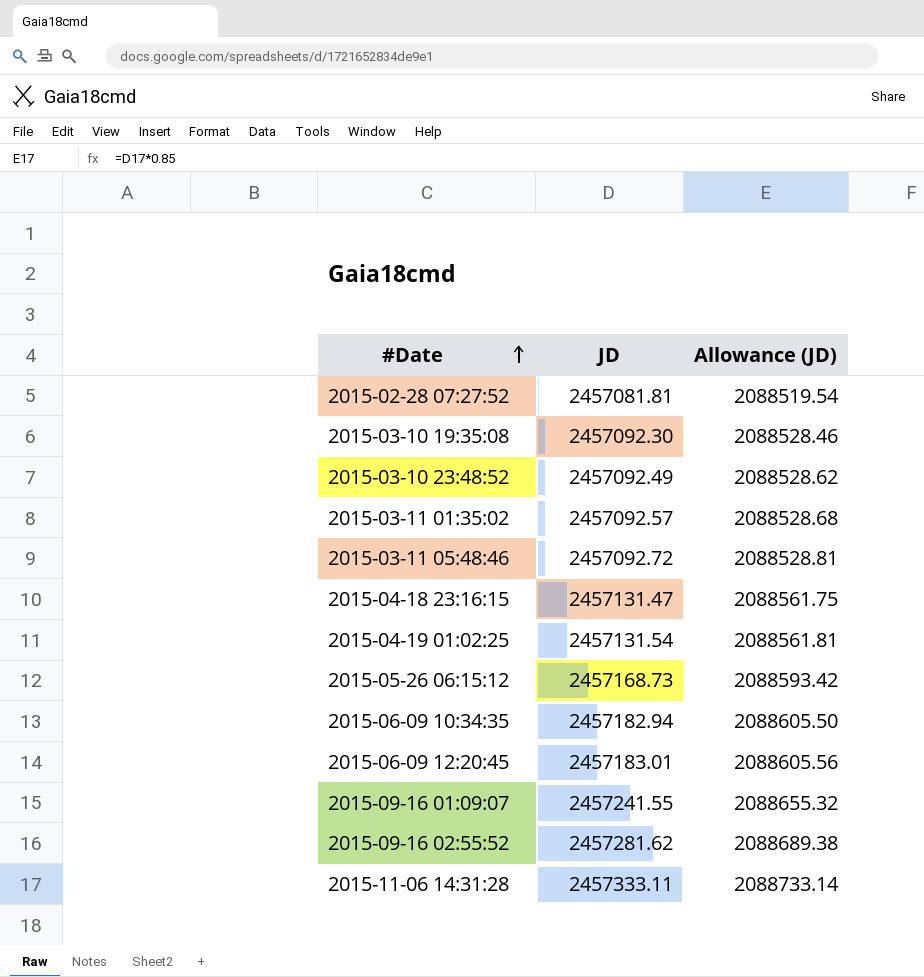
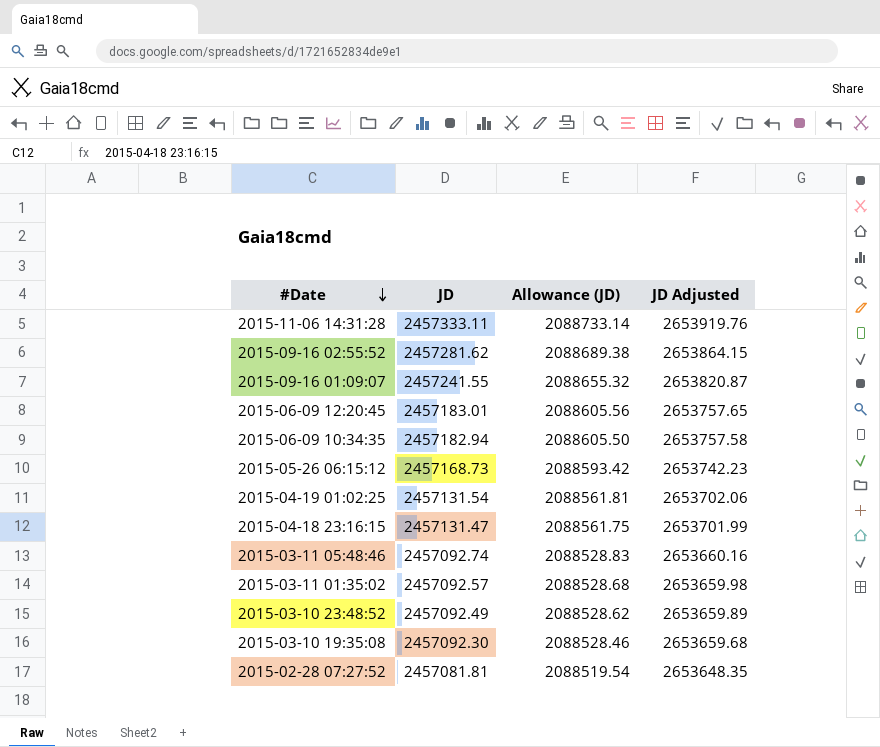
row order: #Date ascending -> #Date descending
column JD Adjusted | formula: none -> [JD] * 1.08
2015-03-11 05:48:46 | JD: 2457092.72 -> 2457092.74
2015-03-11 05:48:46 | Allowance (JD): 2088528.81 -> 2088528.83

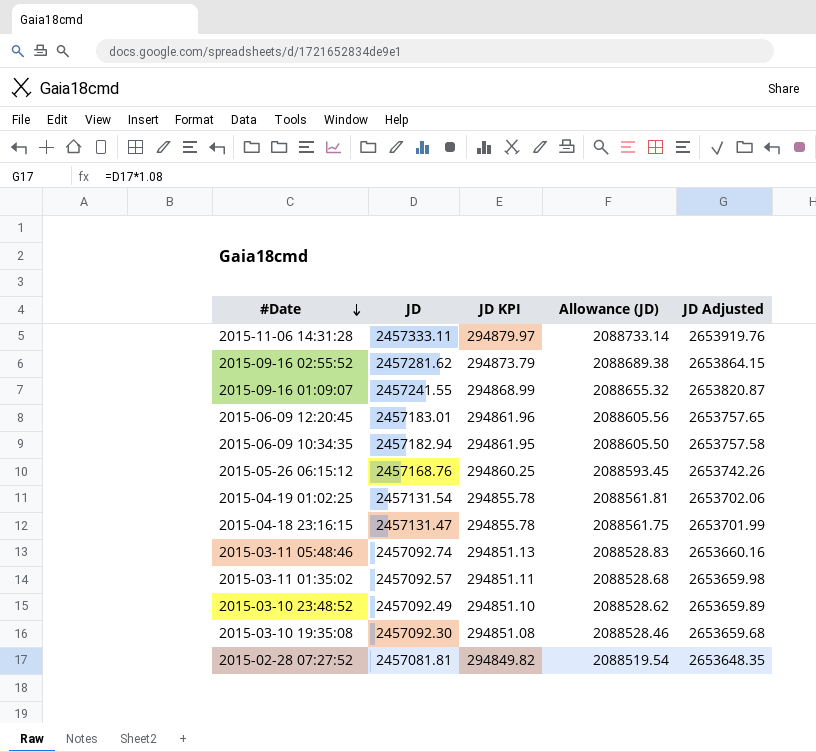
column JD KPI | formula: none -> [JD] * 0.12
2015-05-26 06:15:12 | JD: 2457168.73 -> 2457168.76
2015-05-26 06:15:12 | Allowance (JD): 2088593.42 -> 2088593.45
2015-05-26 06:15:12 | JD Adjusted: 2653742.23 -> 2653742.26

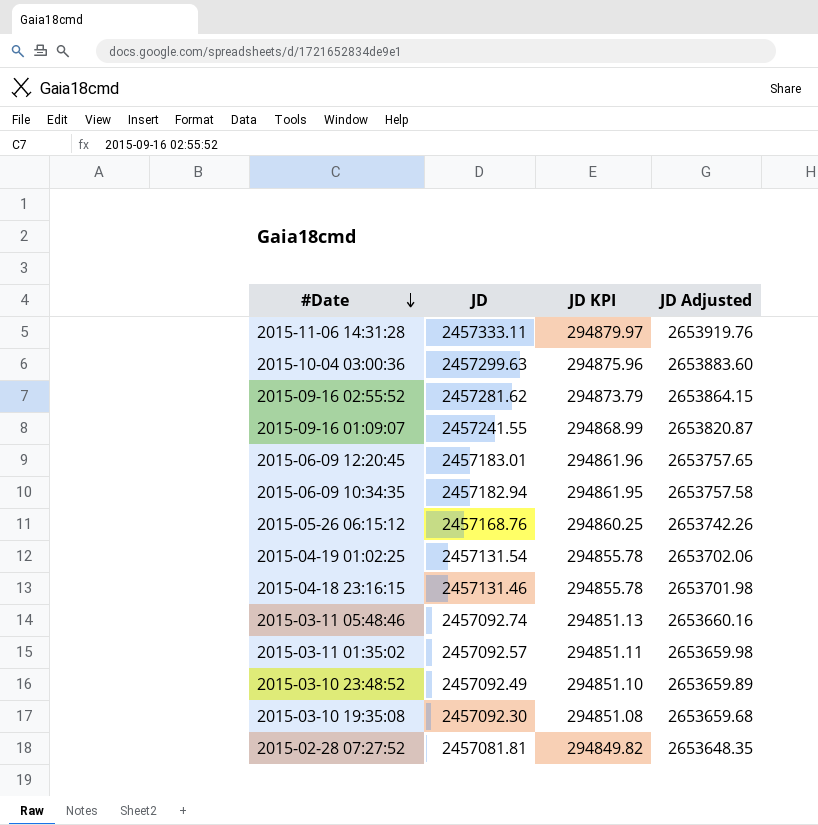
column Allowance (JD) | formula: [JD] * 0.85 -> none
row 2015-10-04 03:00:36: none -> 2457299.63 | 294875.96 | 2653883.60
2015-04-18 23:16:15 | JD: 2457131.47 -> 2457131.46
2015-04-18 23:16:15 | JD Adjusted: 2653701.99 -> 2653701.98

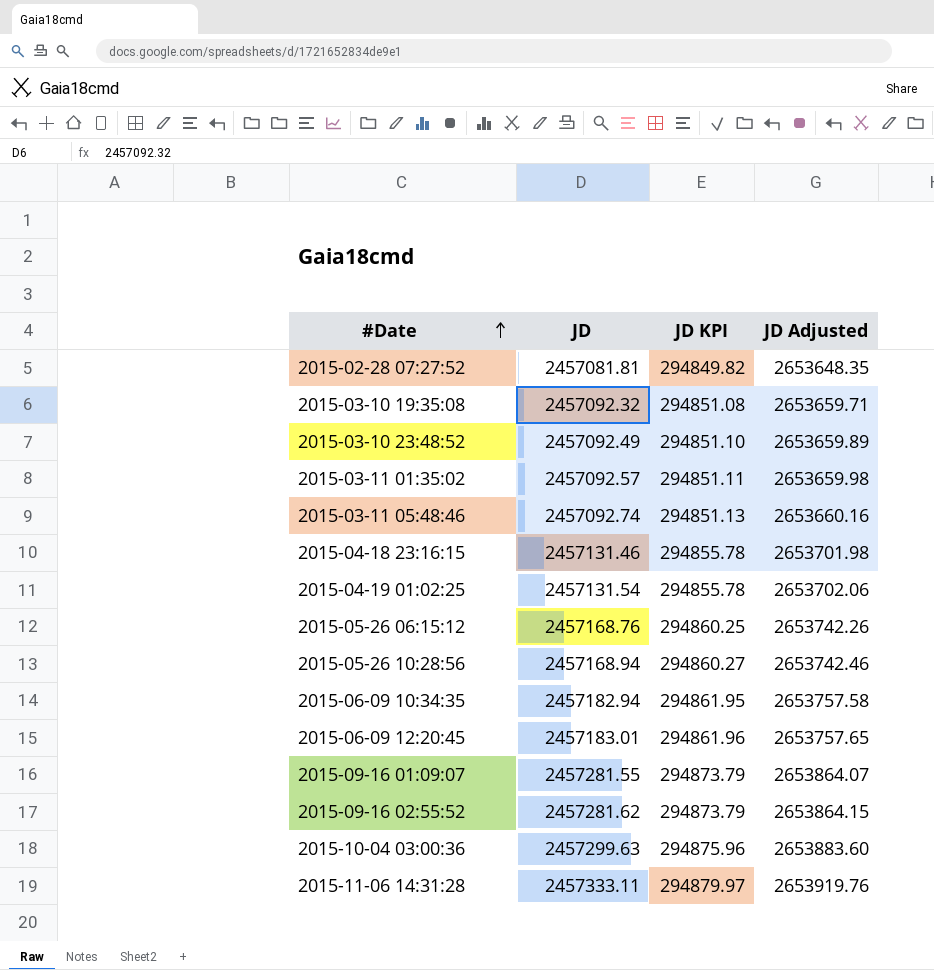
row order: #Date descending -> #Date ascending
2015-03-10 19:35:08 | JD: 2457092.30 -> 2457092.32
2015-03-10 19:35:08 | JD Adjusted: 2653659.68 -> 2653659.71
row 2015-05-26 10:28:56: none -> 2457168.94 | 294860.27 | 2653742.46
2015-09-16 01:09:07 | JD: 2457241.55 -> 2457281.55
2015-09-16 01:09:07 | JD KPI: 294868.99 -> 294873.79
2015-09-16 01:09:07 | JD Adjusted: 2653820.87 -> 2653864.07

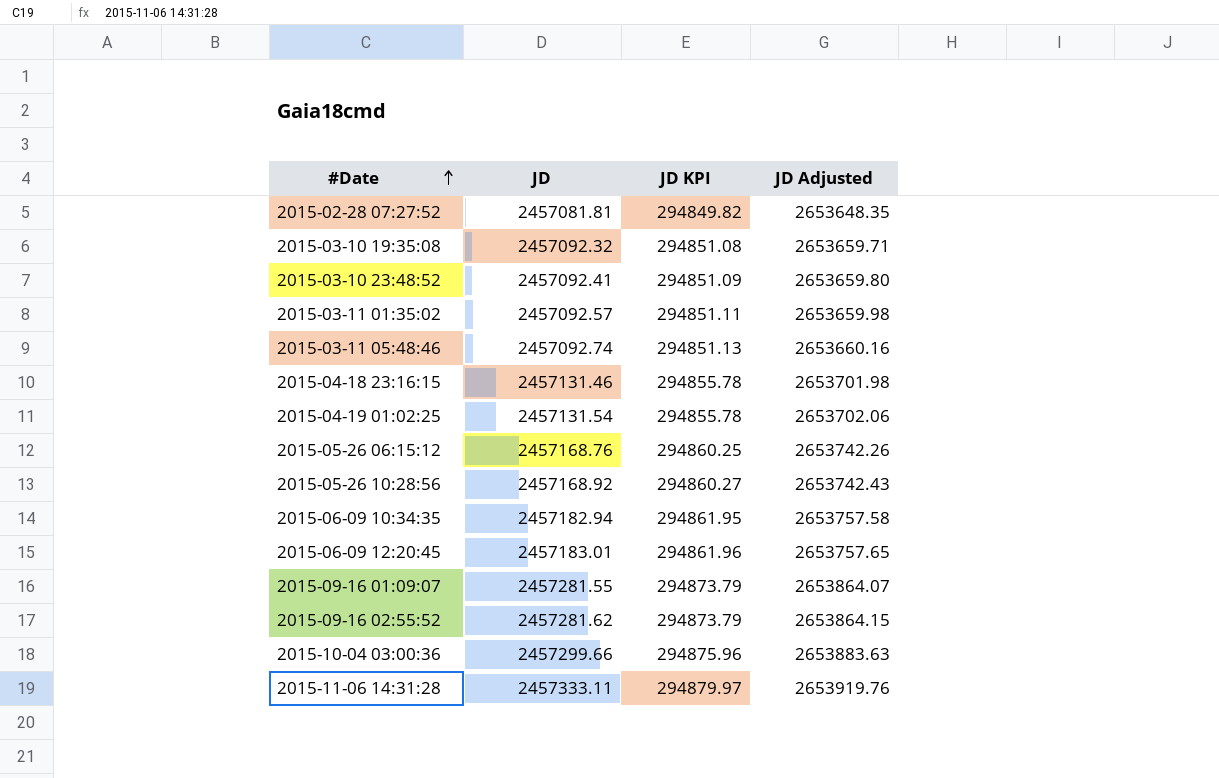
2015-03-10 23:48:52 | JD: 2457092.49 -> 2457092.41
2015-03-10 23:48:52 | JD KPI: 294851.10 -> 294851.09
2015-03-10 23:48:52 | JD Adjusted: 2653659.89 -> 2653659.80
2015-05-26 10:28:56 | JD: 2457168.94 -> 2457168.92
2015-05-26 10:28:56 | JD Adjusted: 2653742.46 -> 2653742.43
2015-10-04 03:00:36 | JD: 2457299.63 -> 2457299.66
2015-10-04 03:00:36 | JD Adjusted: 2653883.60 -> 2653883.63

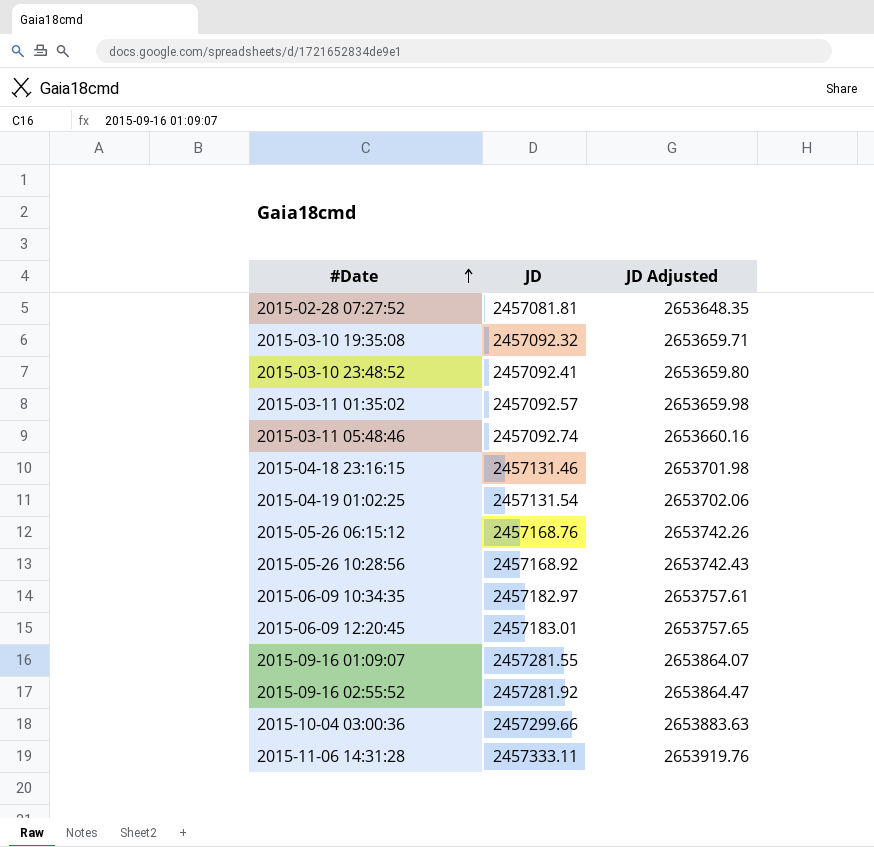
column JD KPI | formula: [JD] * 0.12 -> none
2015-06-09 10:34:35 | JD: 2457182.94 -> 2457182.97
2015-06-09 10:34:35 | JD Adjusted: 2653757.58 -> 2653757.61
2015-09-16 02:55:52 | JD: 2457281.62 -> 2457281.92
2015-09-16 02:55:52 | JD Adjusted: 2653864.15 -> 2653864.47

